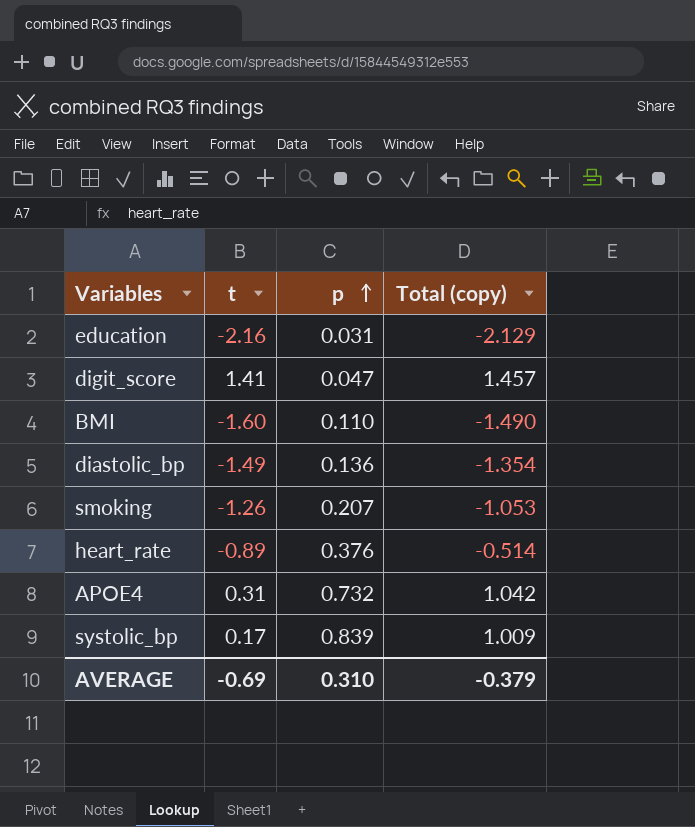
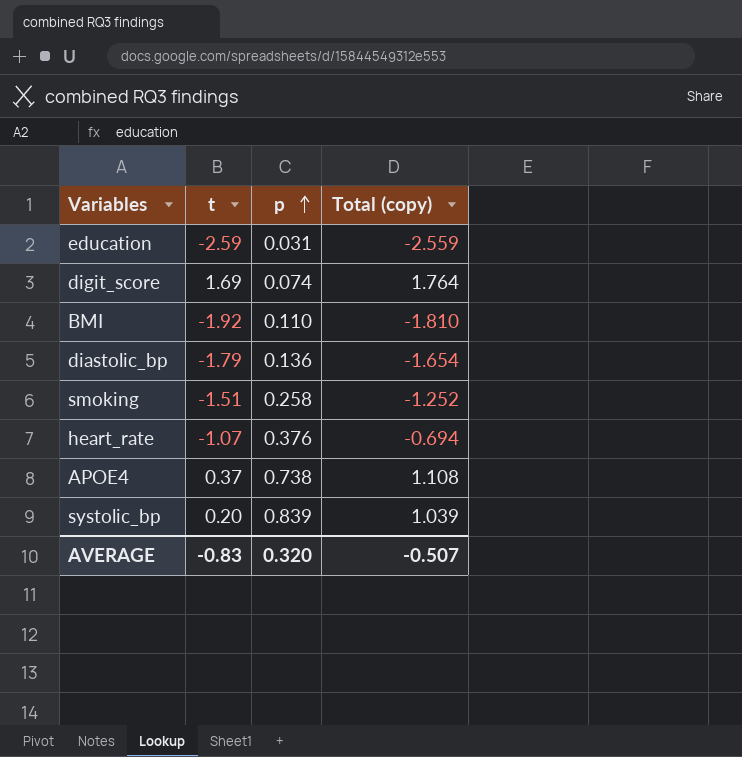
education | t: -2.16 -> -2.59
education | Total (copy): -2.129 -> -2.559
digit_score | t: 1.41 -> 1.69
digit_score | p: 0.047 -> 0.074
digit_score | Total (copy): 1.457 -> 1.764
BMI | t: -1.60 -> -1.92
BMI | Total (copy): -1.490 -> -1.810
diastolic_bp | t: -1.49 -> -1.79
diastolic_bp | Total (copy): -1.354 -> -1.654
smoking | t: -1.26 -> -1.51
smoking | p: 0.207 -> 0.258
smoking | Total (copy): -1.053 -> -1.252
heart_rate | t: -0.89 -> -1.07
heart_rate | Total (copy): -0.514 -> -0.694
APOE4 | t: 0.31 -> 0.37
APOE4 | p: 0.732 -> 0.738
APOE4 | Total (copy): 1.042 -> 1.108
systolic_bp | t: 0.17 -> 0.20
systolic_bp | Total (copy): 1.009 -> 1.039
AVERAGE | t: -0.69 -> -0.83
AVERAGE | p: 0.310 -> 0.320
AVERAGE | Total (copy): -0.379 -> -0.507

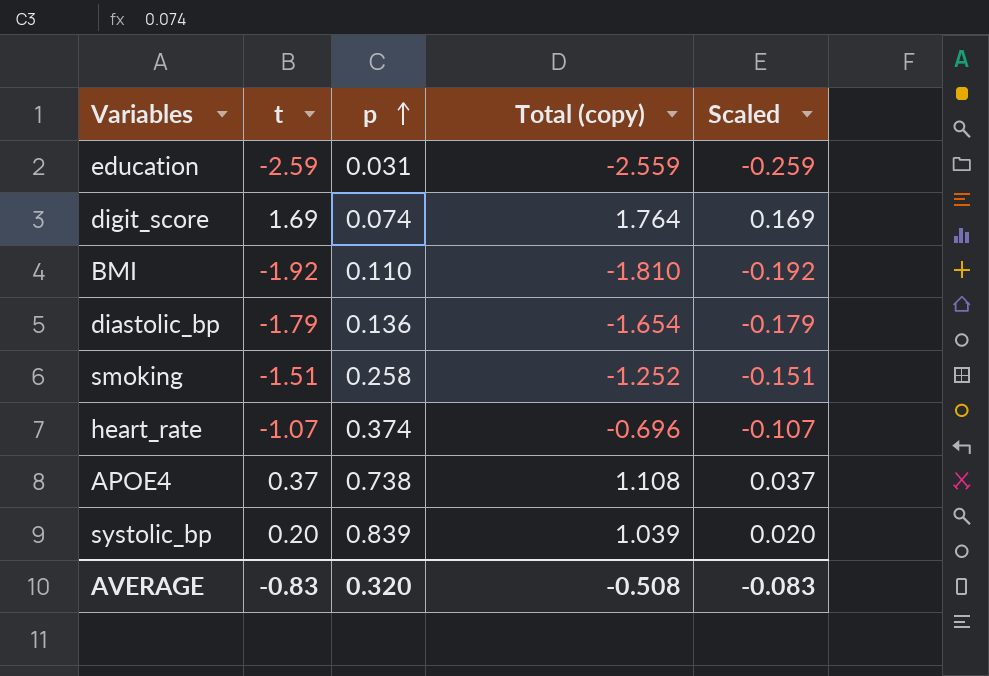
column Scaled | formula: none -> [t] * 0.1
heart_rate | p: 0.376 -> 0.374
heart_rate | Total (copy): -0.694 -> -0.696
AVERAGE | Total (copy): -0.507 -> -0.508

